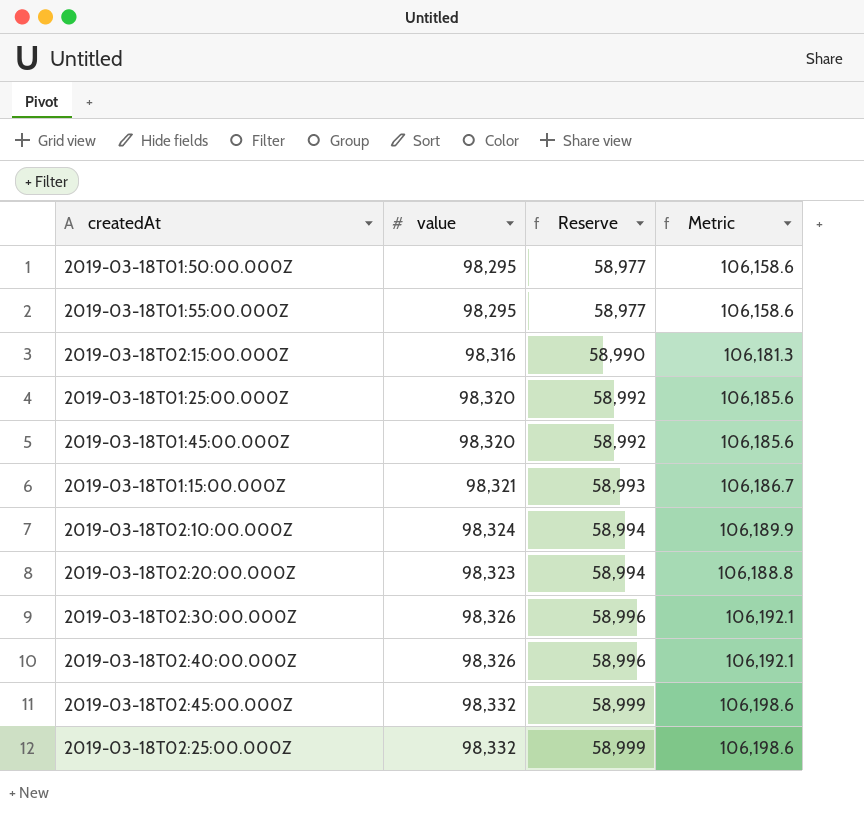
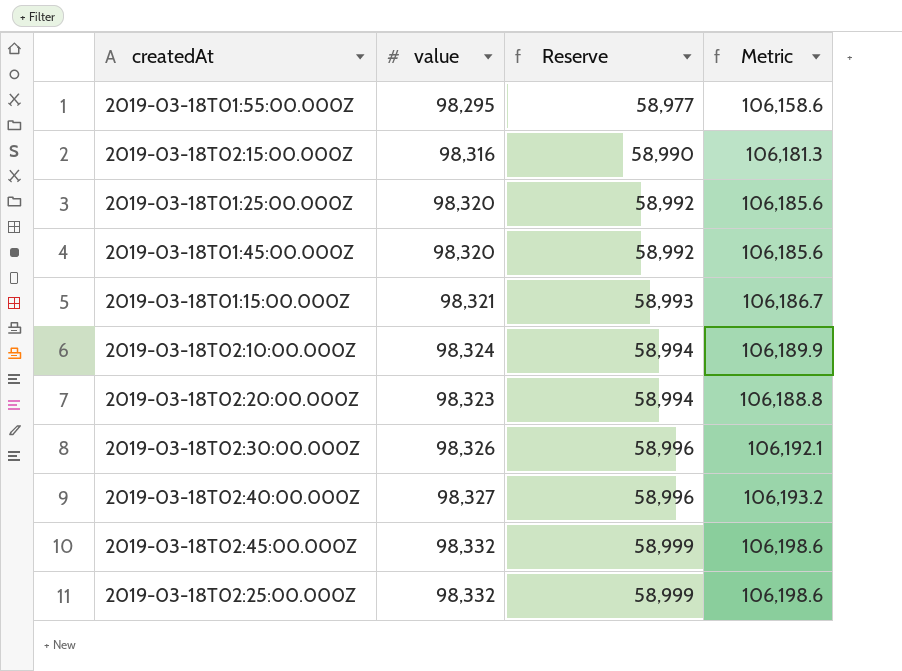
row 2019-03-18T01:50:00.000Z: 98,295 | 58,977 | 106,158.6 -> none
2019-03-18T02:40:00.000Z | value: 98,326 -> 98,327
2019-03-18T02:40:00.000Z | Metric: 106,192.1 -> 106,193.2

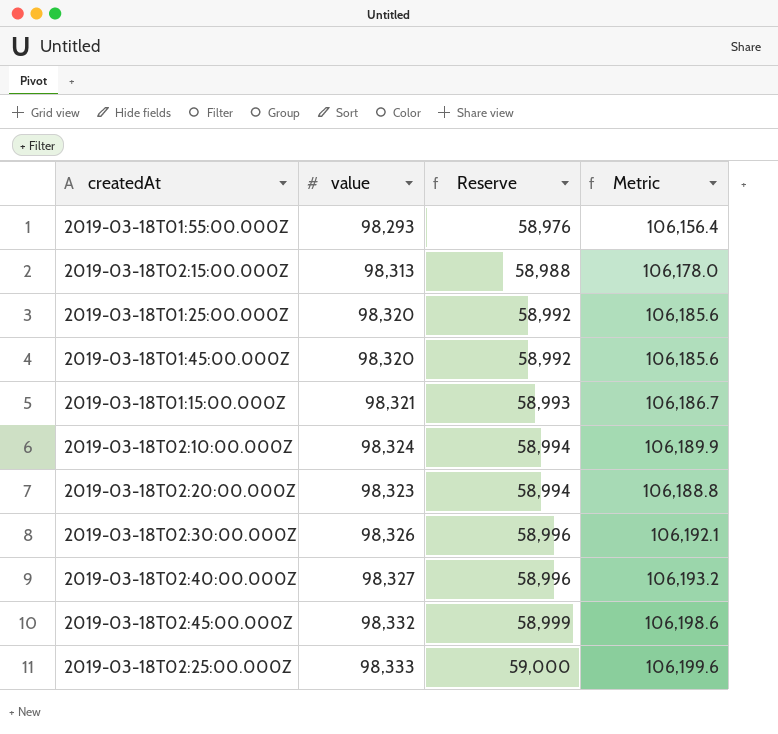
2019-03-18T01:55:00.000Z | value: 98,295 -> 98,293
2019-03-18T01:55:00.000Z | Reserve: 58,977 -> 58,976
2019-03-18T01:55:00.000Z | Metric: 106,158.6 -> 106,156.4
2019-03-18T02:15:00.000Z | value: 98,316 -> 98,313
2019-03-18T02:15:00.000Z | Reserve: 58,990 -> 58,988
2019-03-18T02:15:00.000Z | Metric: 106,181.3 -> 106,178.0
2019-03-18T02:25:00.000Z | value: 98,332 -> 98,333
2019-03-18T02:25:00.000Z | Reserve: 58,999 -> 59,000
2019-03-18T02:25:00.000Z | Metric: 106,198.6 -> 106,199.6

